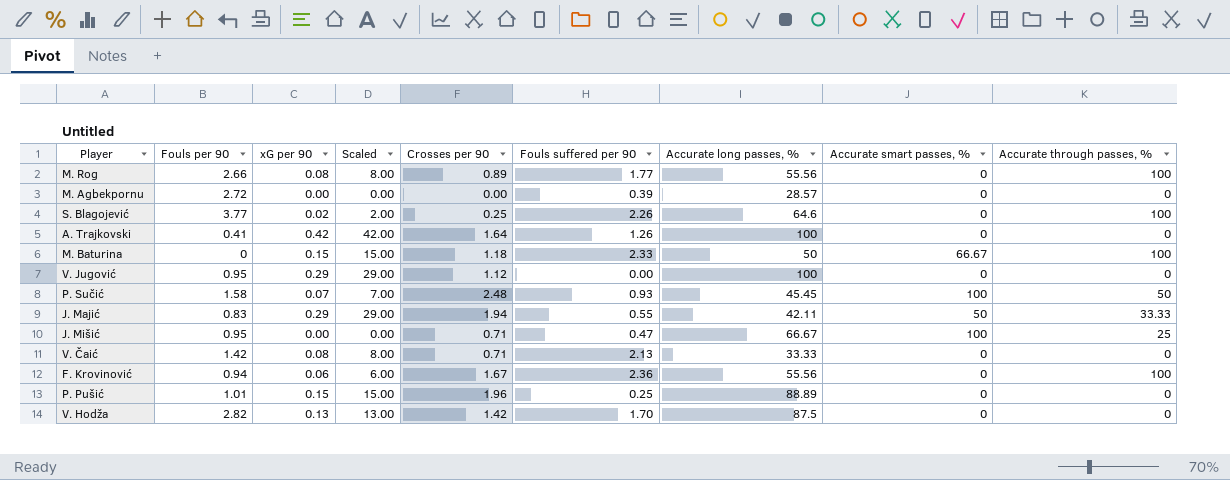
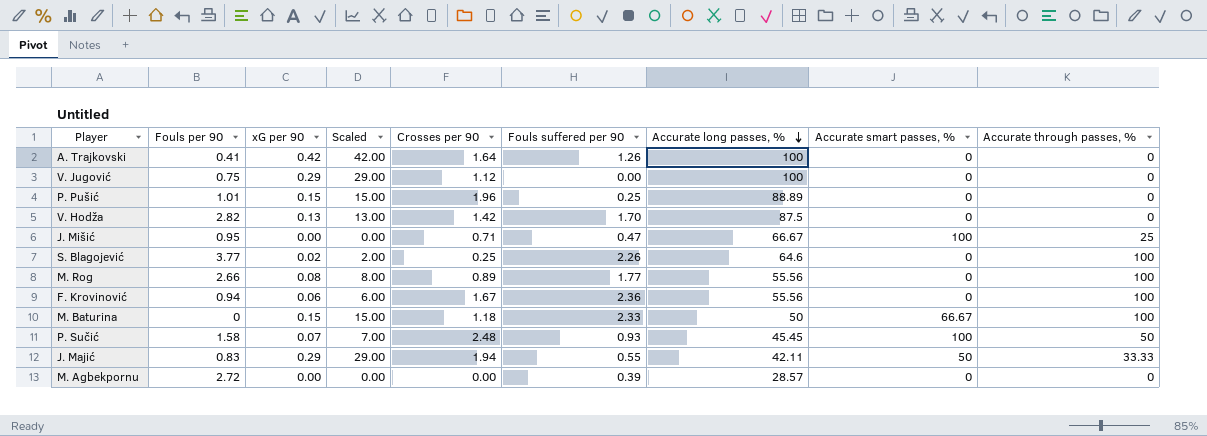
row order: none -> Accurate long passes, % descending
row V. Čaić: 1.42 | 0.08 | 8.00 | 0.71 | 2.13 | 33.33 | 0 | 0 -> none
V. Jugović | Fouls per 90: 0.95 -> 0.75

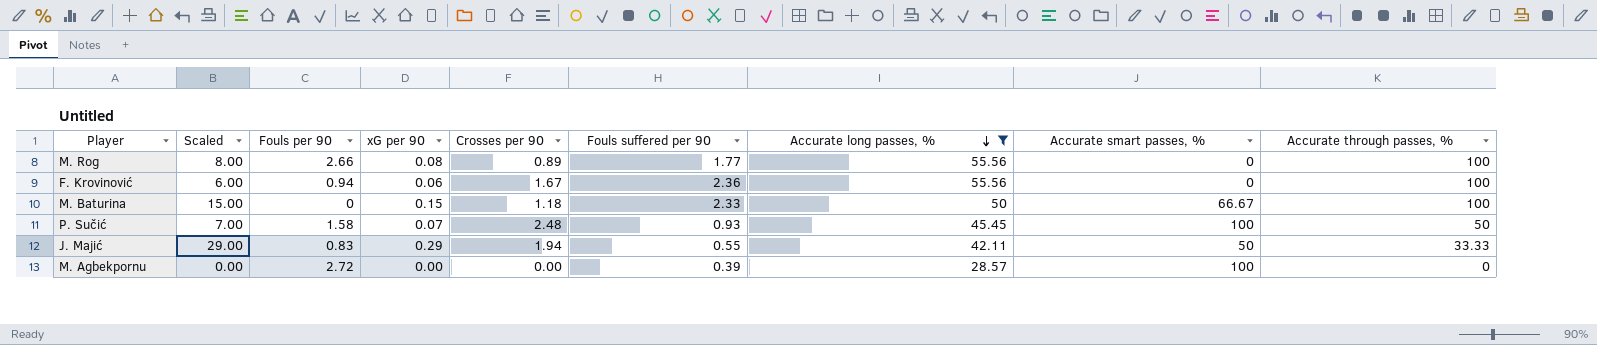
filter: none -> Accurate long passes, % <= 55.56
column Scaled | position: 4 -> 2
M. Agbekpornu | Accurate smart passes, %: 0 -> 100

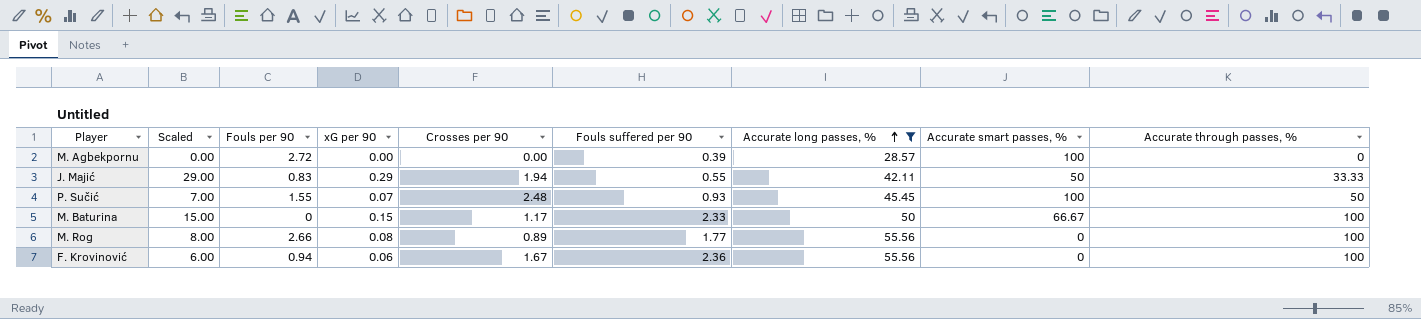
row order: Accurate long passes, % descending -> Accurate long passes, % ascending
P. Sučić | Fouls per 90: 1.58 -> 1.55
M. Baturina | Crosses per 90: 1.18 -> 1.17

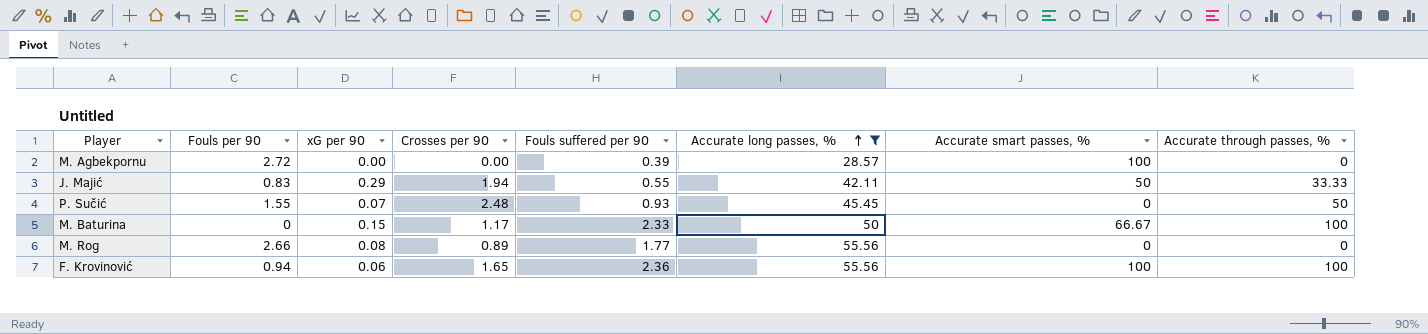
column Scaled | formula: [xG per 90] * 100 -> none
P. Sučić | Accurate smart passes, %: 100 -> 0
M. Rog | Accurate through passes, %: 100 -> 0
F. Krovinović | Crosses per 90: 1.67 -> 1.65
F. Krovinović | Accurate smart passes, %: 0 -> 100

